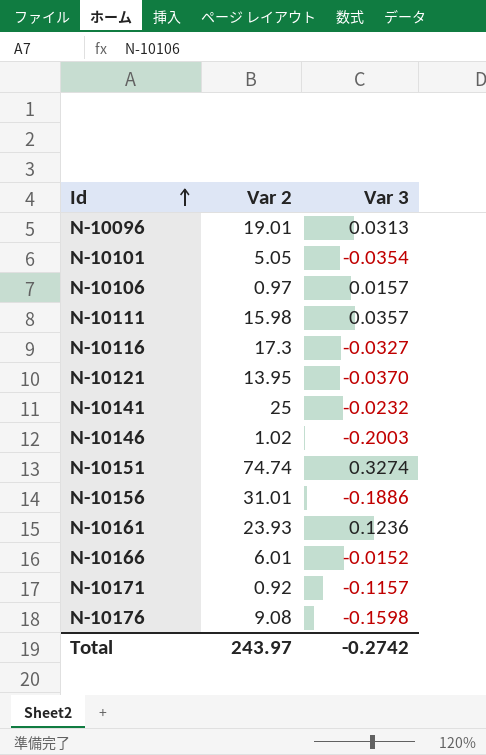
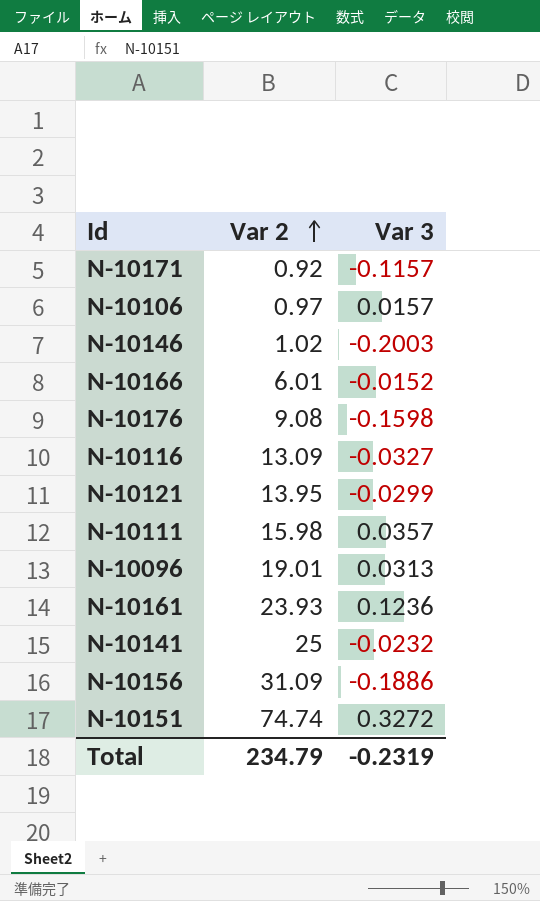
row order: Id ascending -> Var 2 ascending
row N-10101: 5.05 | -0.0354 -> none
N-10116 | Var 2: 17.3 -> 13.09
N-10121 | Var 3: -0.0370 -> -0.0299
N-10156 | Var 2: 31.01 -> 31.09
N-10151 | Var 3: 0.3274 -> 0.3272
Total | Var 2: 243.97 -> 234.79
Total | Var 3: -0.2742 -> -0.2319

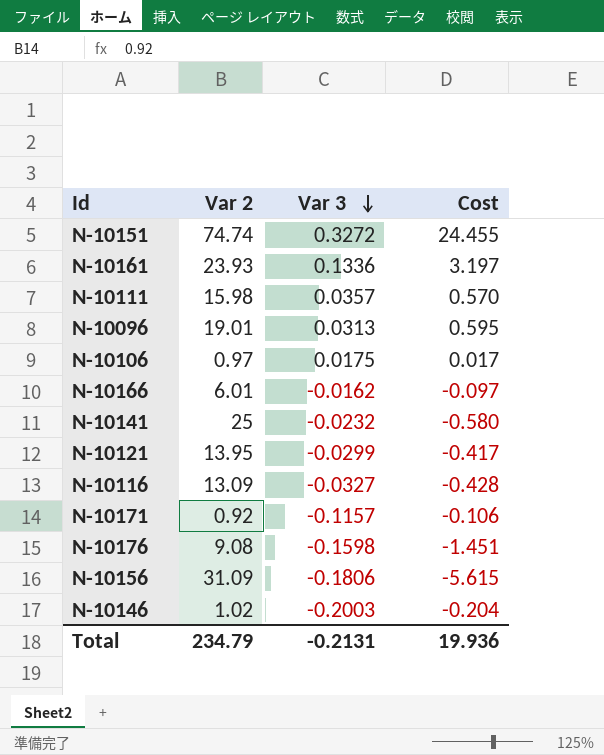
row order: Var 2 ascending -> Var 3 descending
column Cost | formula: none -> [Var 2] * [Var 3]
N-10161 | Var 3: 0.1236 -> 0.1336
N-10106 | Var 3: 0.0157 -> 0.0175
N-10166 | Var 3: -0.0152 -> -0.0162
N-10156 | Var 3: -0.1886 -> -0.1806
Total | Var 3: -0.2319 -> -0.2131

